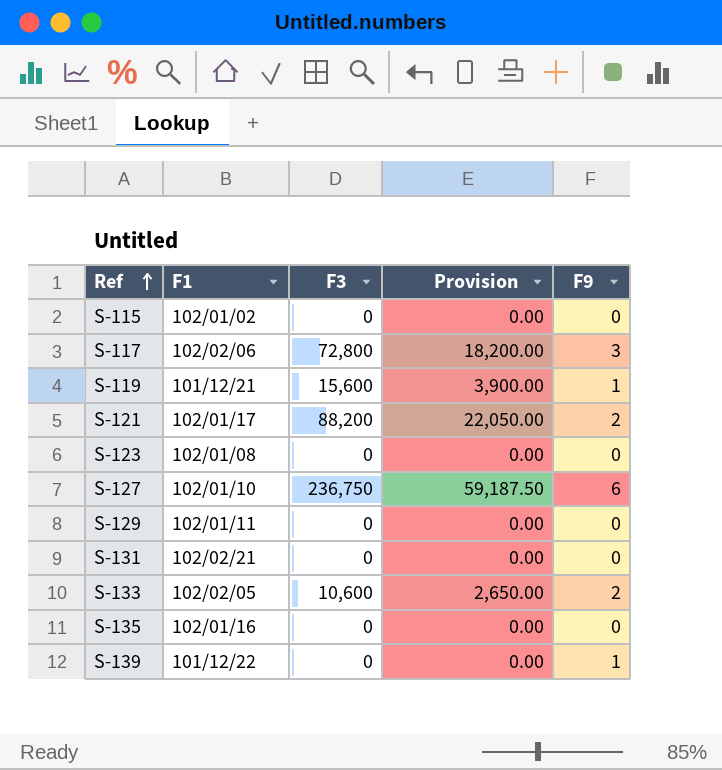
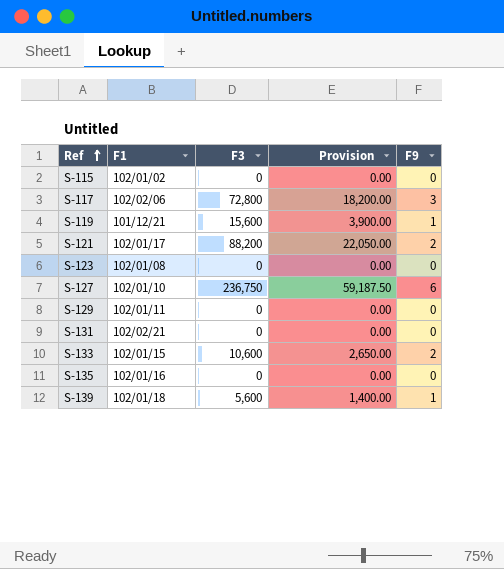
S-133 | F1: 102/02/05 -> 102/01/15
S-139 | F1: 101/12/22 -> 102/01/18
S-139 | F3: 0 -> 5,600
S-139 | Provision: 0.00 -> 1,400.00

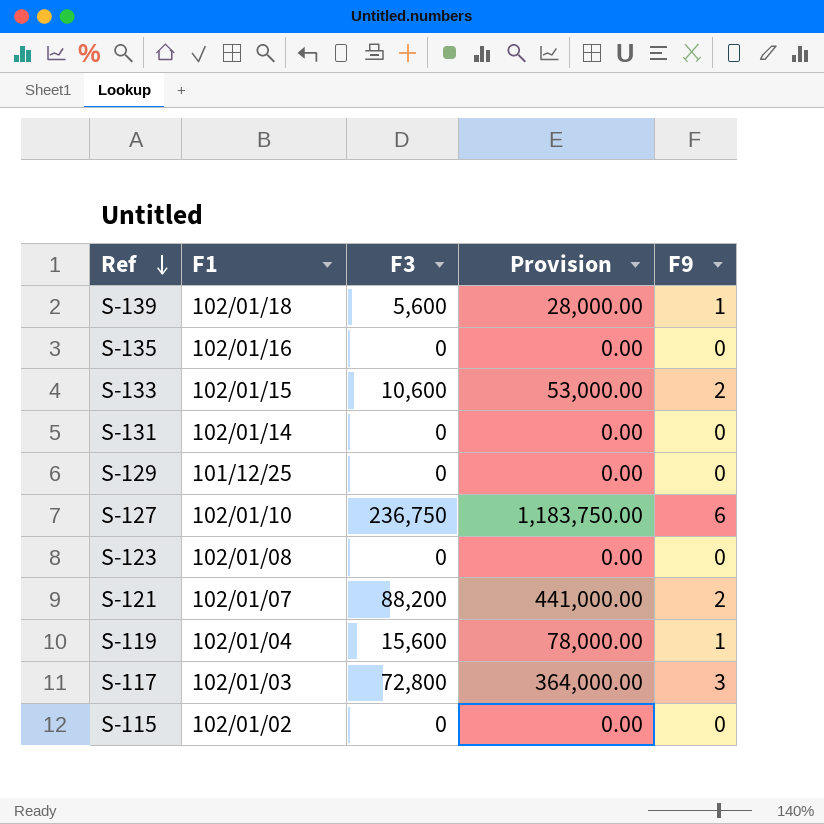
row order: Ref ascending -> Ref descending
column Provision | formula: [F3] * 0.25 -> [F3] * 5
S-131 | F1: 102/02/21 -> 102/01/14
S-129 | F1: 102/01/11 -> 101/12/25
S-121 | F1: 102/01/17 -> 102/01/07
S-119 | F1: 101/12/21 -> 102/01/04
S-117 | F1: 102/02/06 -> 102/01/03

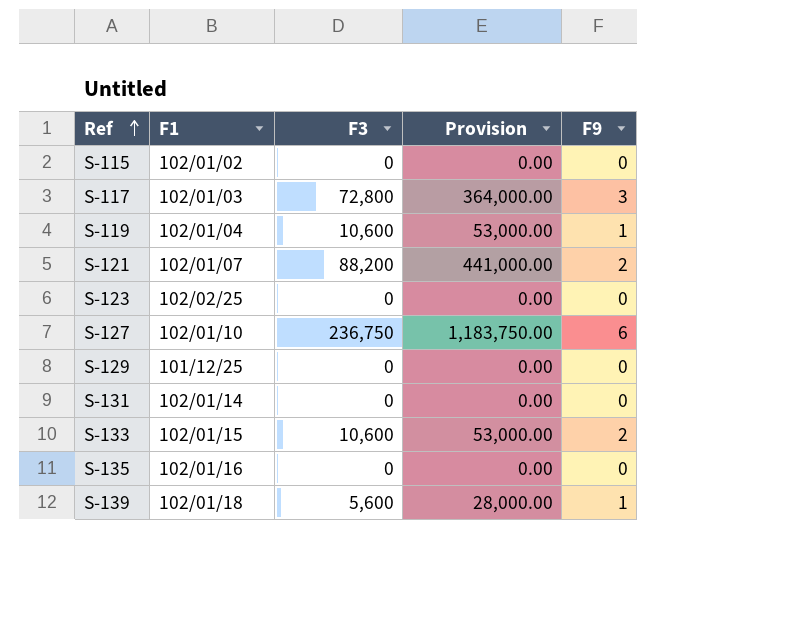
row order: Ref descending -> Ref ascending
S-119 | F3: 15,600 -> 10,600
S-119 | Provision: 78,000.00 -> 53,000.00
S-123 | F1: 102/01/08 -> 102/02/25

